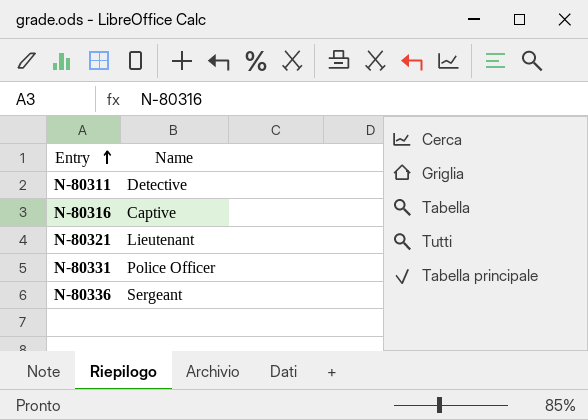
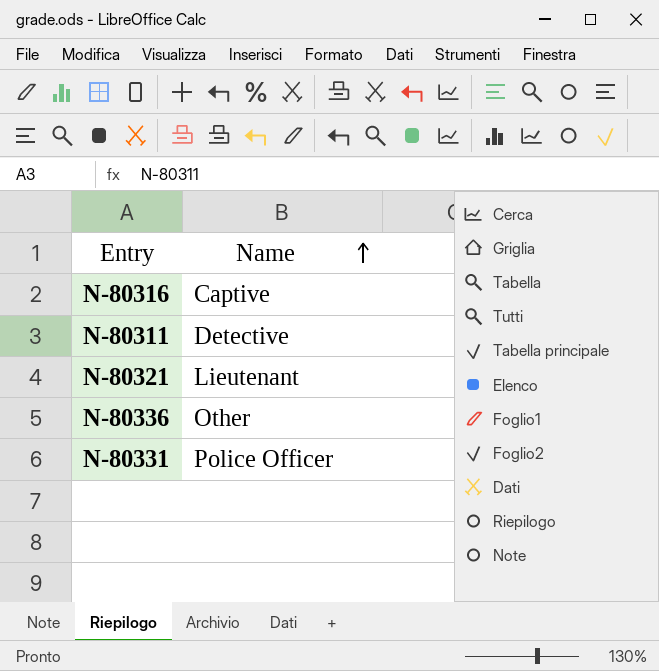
row order: Entry ascending -> Name ascending
N-80336 | Name: Sergeant -> Other

